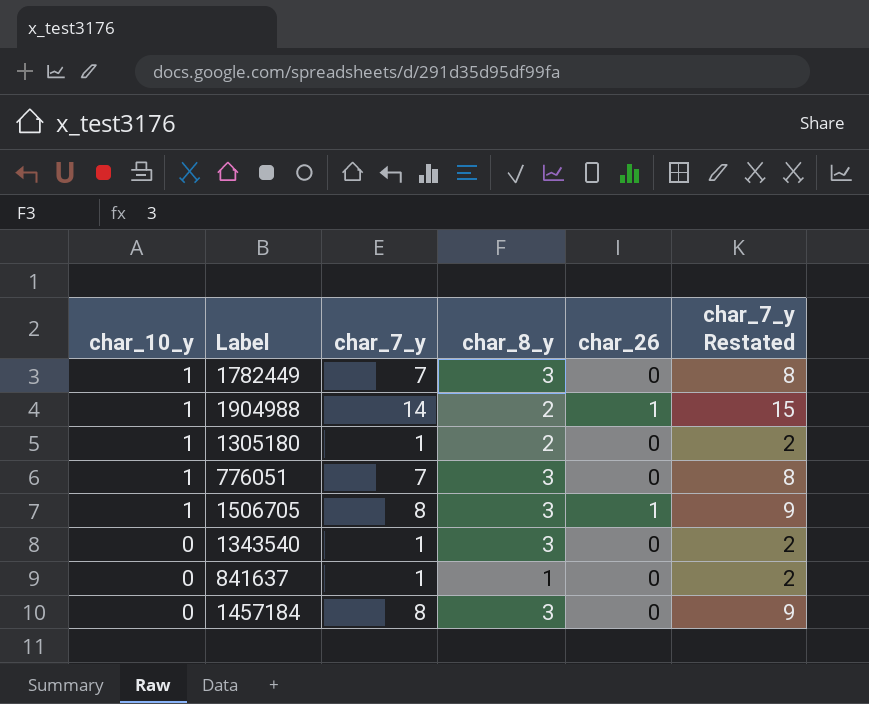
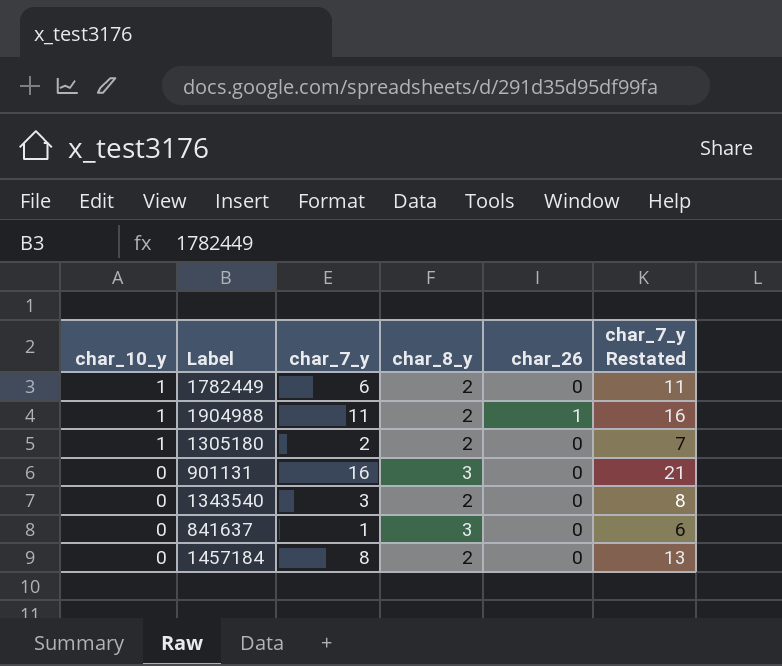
column char_7_y Restated | formula: [char_7_y] + 1 -> [char_7_y] + 5
row 776051: 1 | 7 | 3 | 0 | 8 -> none
row 1506705: 1 | 8 | 3 | 1 | 9 -> none
1782449 | char_7_y: 7 -> 6
1782449 | char_8_y: 3 -> 2
1904988 | char_7_y: 14 -> 11
1305180 | char_7_y: 1 -> 2
row 901131: none -> 0 | 16 | 3 | 0 | 21
1343540 | char_7_y: 1 -> 3
1343540 | char_8_y: 3 -> 2
841637 | char_8_y: 1 -> 3
1457184 | char_8_y: 3 -> 2

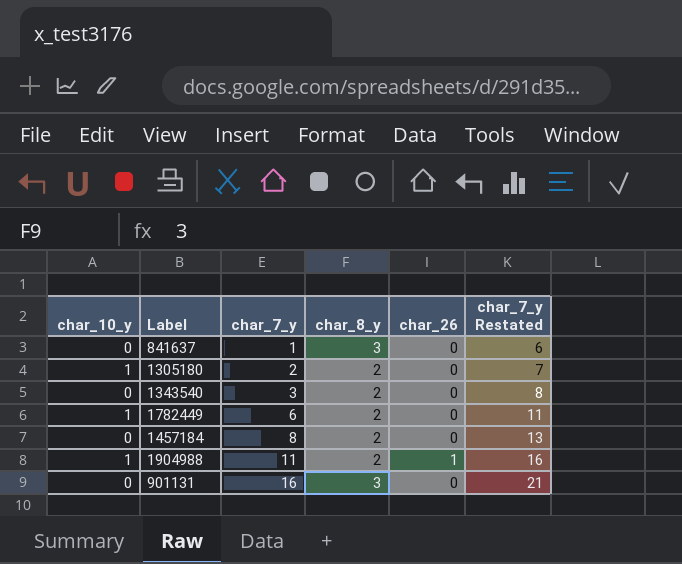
row order: char_10_y descending -> char_7_y ascending

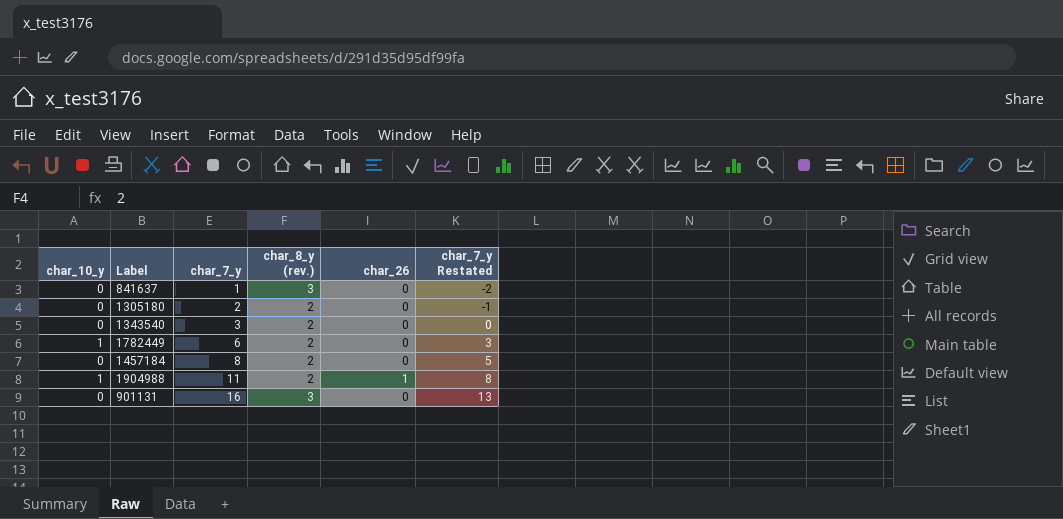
column name: char_8_y -> char_8_y (rev.)
column char_7_y Restated | formula: [char_7_y] + 5 -> [char_7_y] - 3
1305180 | char_10_y: 1 -> 0

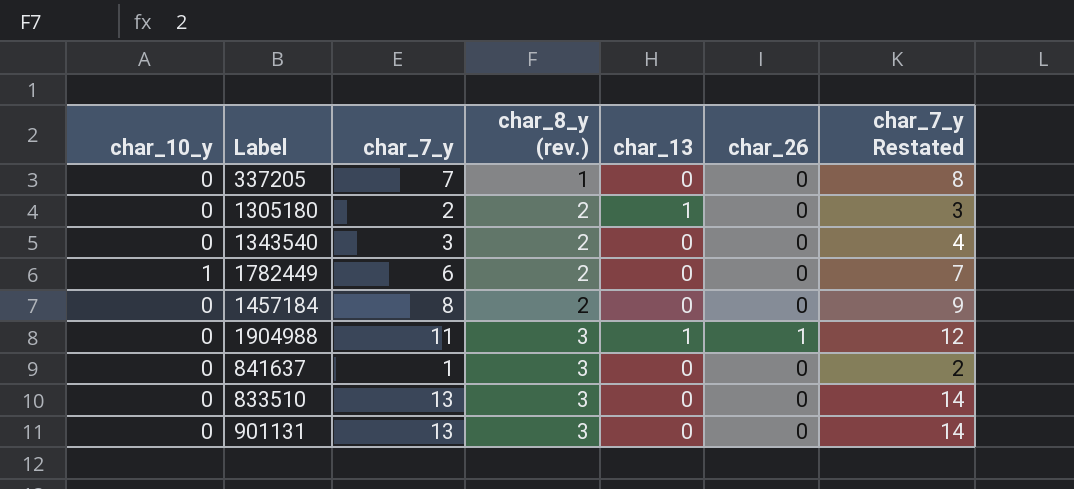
row order: char_7_y ascending -> char_8_y (rev.) ascending
column char_13 | position: none -> 5
column char_7_y Restated | formula: [char_7_y] - 3 -> [char_7_y] + 1
row 337205: none -> 0 | 7 | 1 | 0 | 0 | 8
1904988 | char_10_y: 1 -> 0
1904988 | char_8_y (rev.): 2 -> 3
row 833510: none -> 0 | 13 | 3 | 0 | 0 | 14
901131 | char_7_y: 16 -> 13

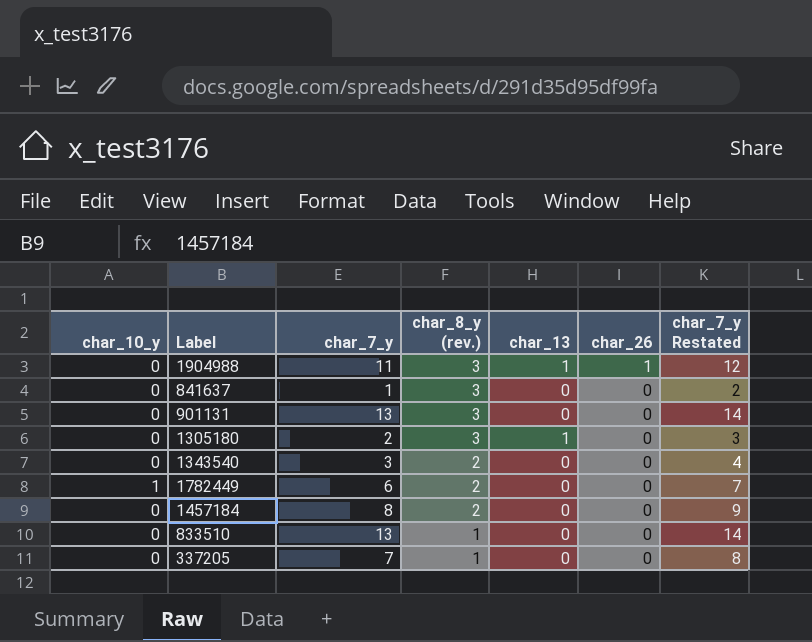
row order: char_8_y (rev.) ascending -> char_8_y (rev.) descending
1305180 | char_8_y (rev.): 2 -> 3
833510 | char_8_y (rev.): 3 -> 1

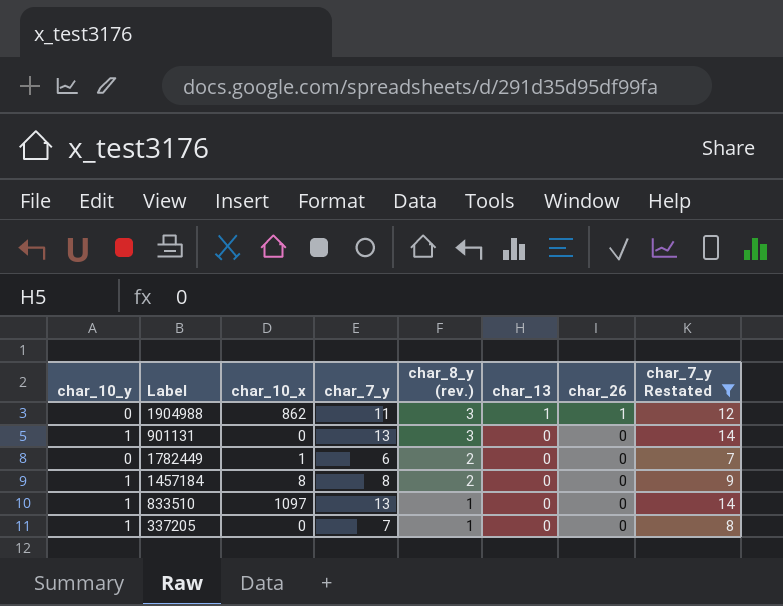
filter: none -> char_7_y Restated >= 7
column char_10_x | position: none -> 3
901131 | char_10_y: 0 -> 1
1782449 | char_10_y: 1 -> 0
1457184 | char_10_y: 0 -> 1
833510 | char_10_y: 0 -> 1
337205 | char_10_y: 0 -> 1

